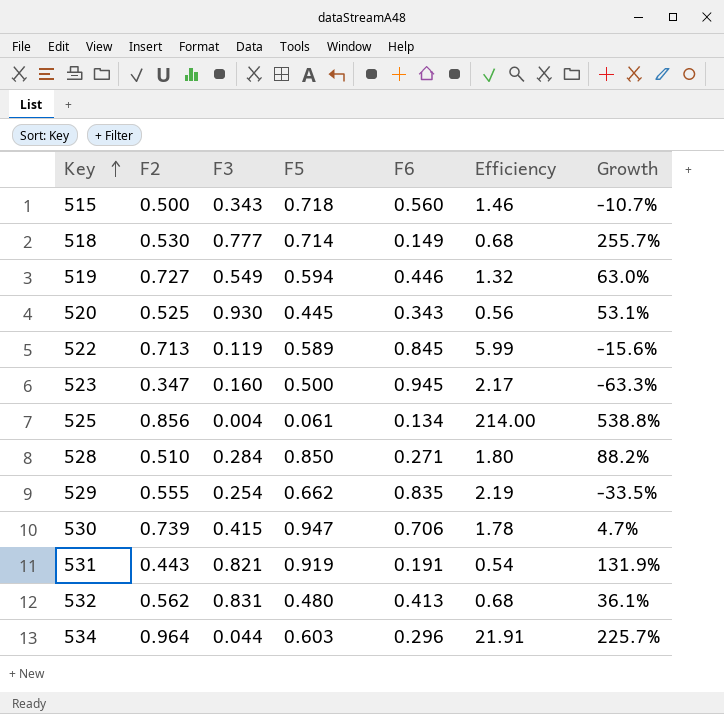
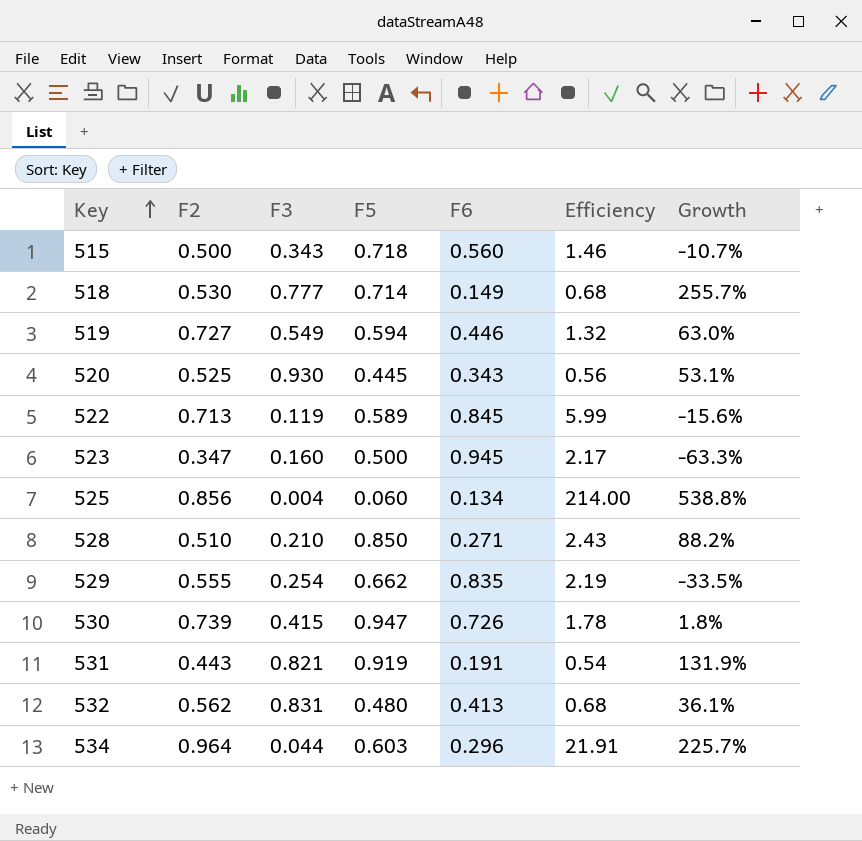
525 | F5: 0.061 -> 0.060
528 | F3: 0.284 -> 0.210
528 | Efficiency: 1.80 -> 2.43
530 | F6: 0.706 -> 0.726
530 | Growth: 4.7% -> 1.8%

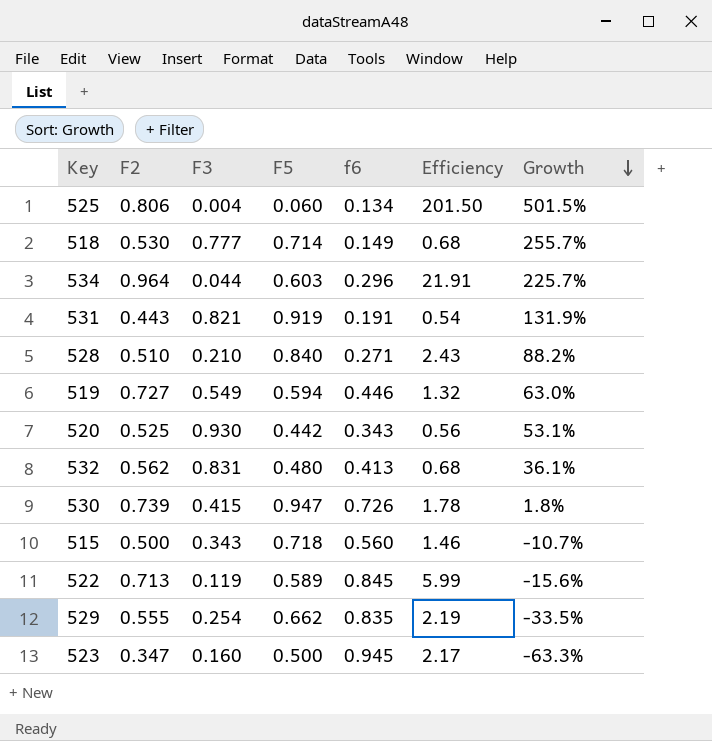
row order: Key ascending -> Growth descending
column name: F6 -> f6
525 | F2: 0.856 -> 0.806
525 | Efficiency: 214.00 -> 201.50
525 | Growth: 538.8% -> 501.5%
528 | F5: 0.850 -> 0.840
520 | F5: 0.445 -> 0.442

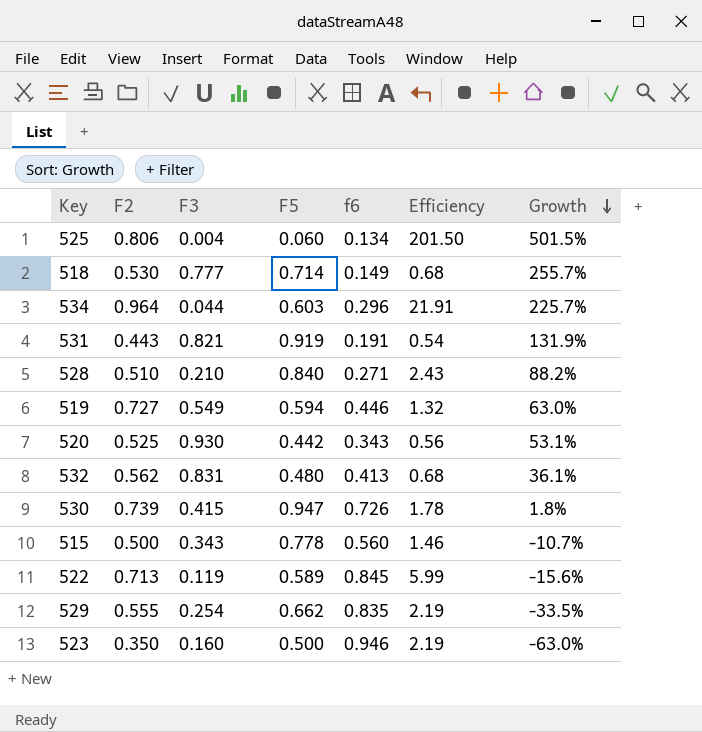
515 | F5: 0.718 -> 0.778
523 | F2: 0.347 -> 0.350
523 | f6: 0.945 -> 0.946
523 | Efficiency: 2.17 -> 2.19
523 | Growth: -63.3% -> -63.0%

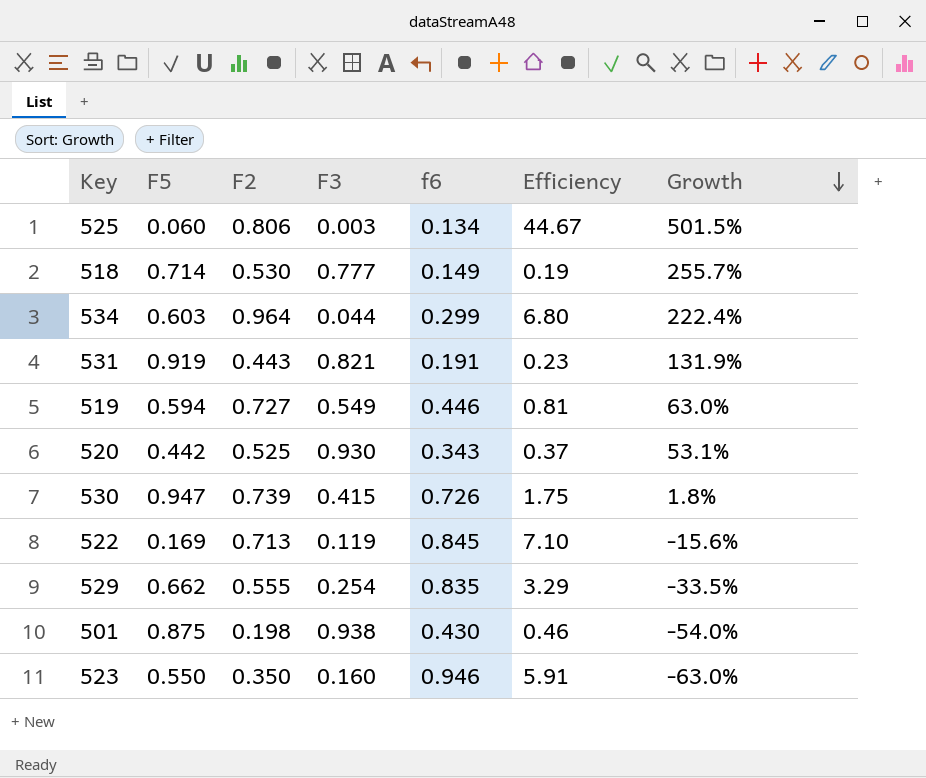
column F5 | position: 4 -> 2
column Efficiency | formula: [F2] / [F3] -> [f6] / [F3]
row 528: 0.510 | 0.210 | 0.840 | 0.271 | 2.43 | 88.2% -> none
row 532: 0.562 | 0.831 | 0.480 | 0.413 | 0.68 | 36.1% -> none
row 515: 0.500 | 0.343 | 0.778 | 0.560 | 1.46 | -10.7% -> none
525 | F3: 0.004 -> 0.003
534 | f6: 0.296 -> 0.299
534 | Growth: 225.7% -> 222.4%
522 | F5: 0.589 -> 0.169
row 501: none -> 0.875 | 0.198 | 0.938 | 0.430 | 0.46 | -54.0%
523 | F5: 0.500 -> 0.550

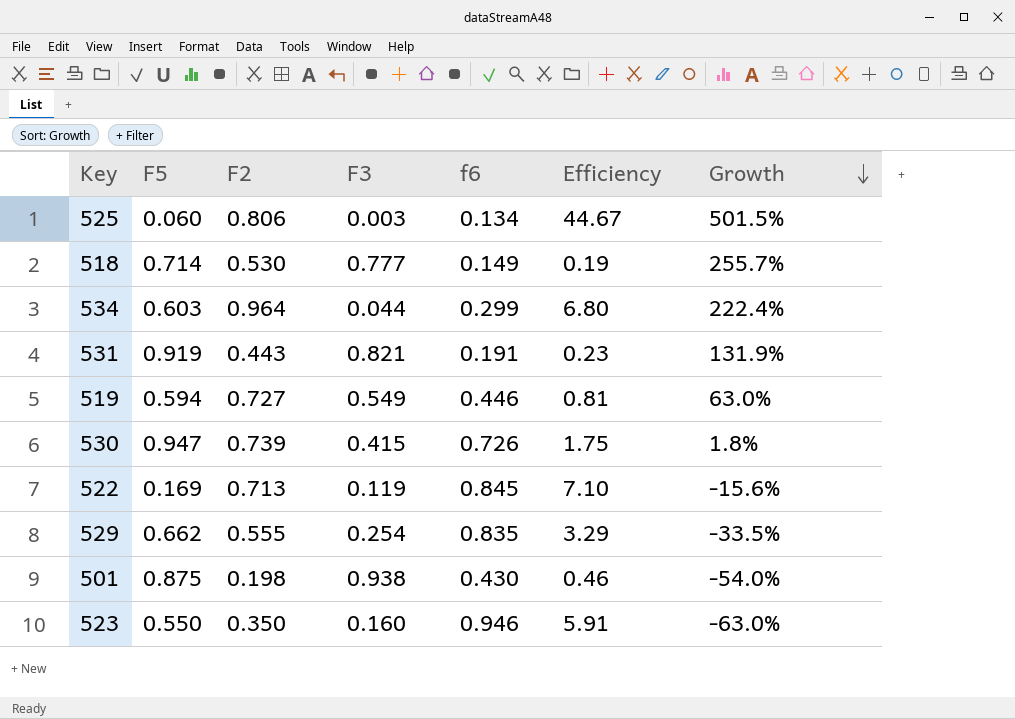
row 520: 0.442 | 0.525 | 0.930 | 0.343 | 0.37 | 53.1% -> none

